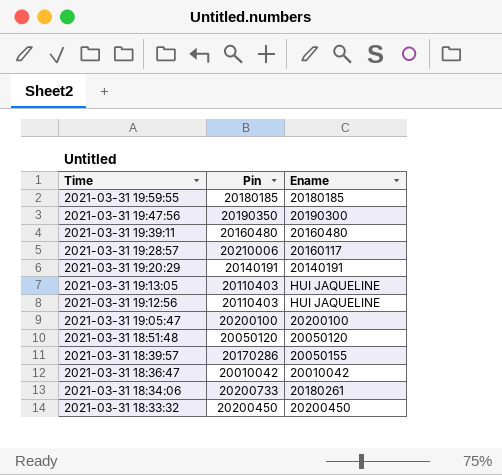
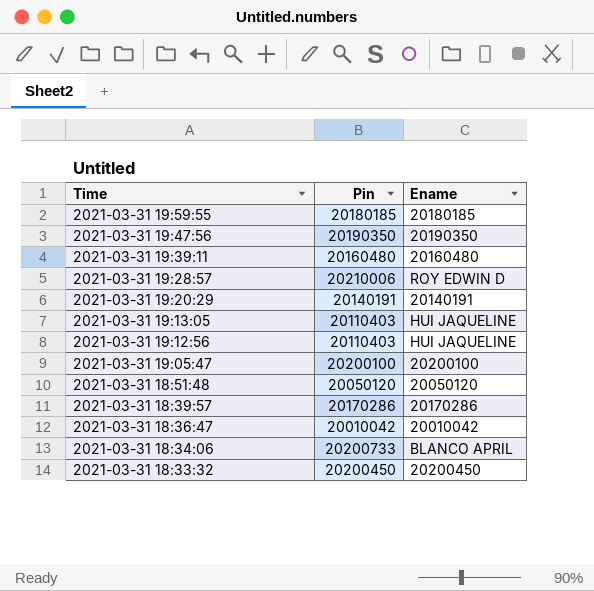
2021-03-31 19:47:56 | Ename: 20190300 -> 20190350
2021-03-31 19:28:57 | Ename: 20160117 -> ROY EDWIN D
2021-03-31 18:39:57 | Ename: 20050155 -> 20170286
2021-03-31 18:34:06 | Ename: 20180261 -> BLANCO APRIL

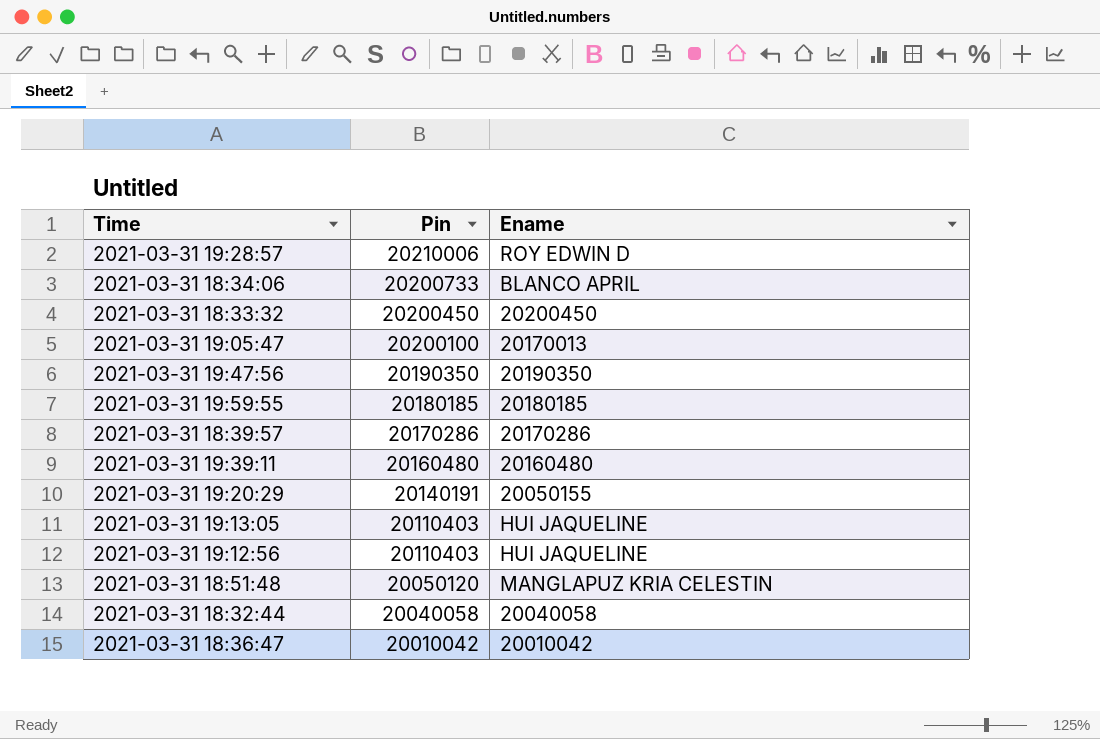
row order: Time descending -> Pin descending
2021-03-31 19:05:47 | Ename: 20200100 -> 20170013
2021-03-31 19:20:29 | Ename: 20140191 -> 20050155
2021-03-31 18:51:48 | Ename: 20050120 -> MANGLAPUZ KRIA CELESTIN
row 2021-03-31 18:32:44: none -> 20040058 | 20040058

